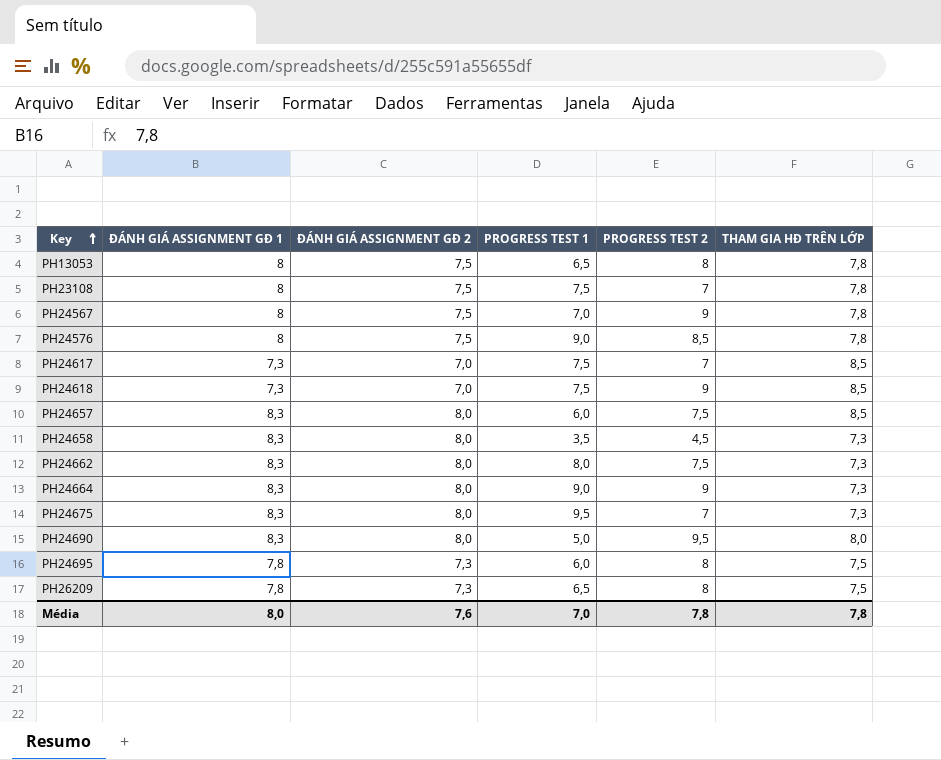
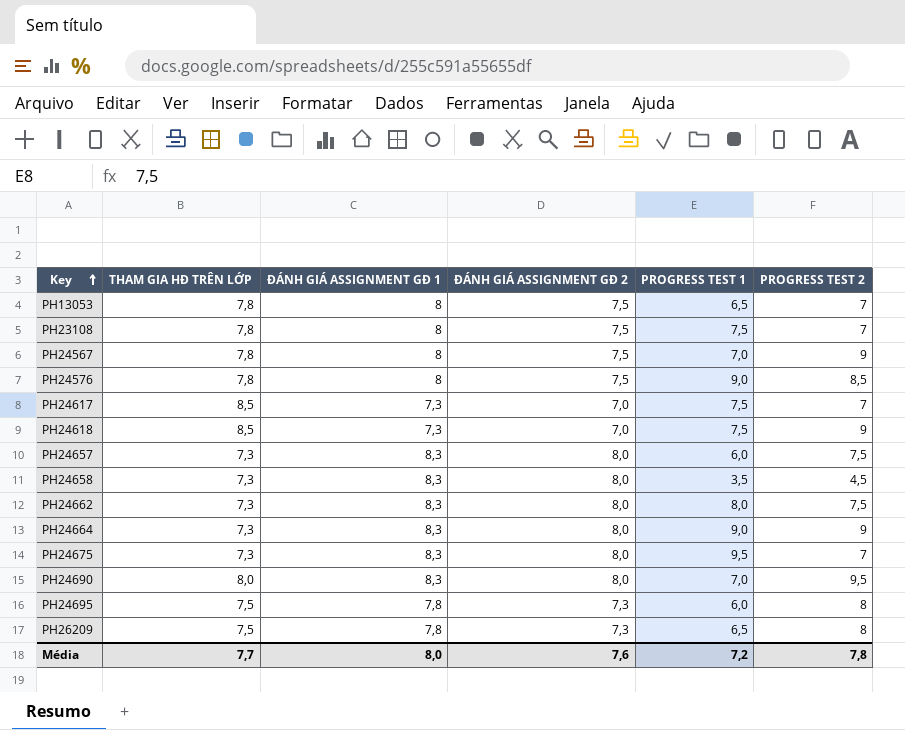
column THAM GIA HĐ TRÊN LỚP | position: 6 -> 2
PH13053 | PROGRESS TEST 2: 8 -> 7
PH24657 | THAM GIA HĐ TRÊN LỚP: 8,5 -> 7,3
PH24690 | PROGRESS TEST 1: 5,0 -> 7,0
Média | THAM GIA HĐ TRÊN LỚP: 7,8 -> 7,7
Média | PROGRESS TEST 1: 7,0 -> 7,2

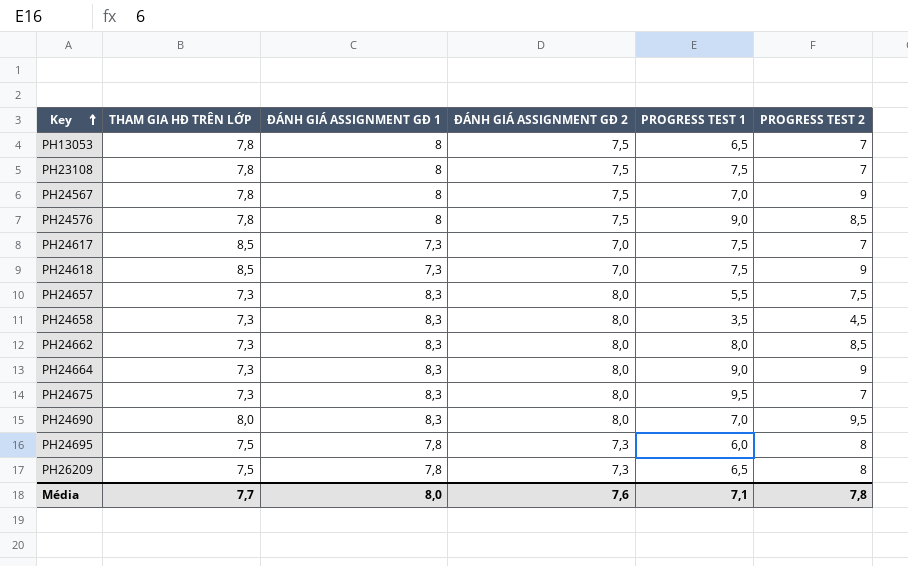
PH24657 | PROGRESS TEST 1: 6,0 -> 5,5
PH24662 | PROGRESS TEST 2: 7,5 -> 8,5
Média | PROGRESS TEST 1: 7,2 -> 7,1

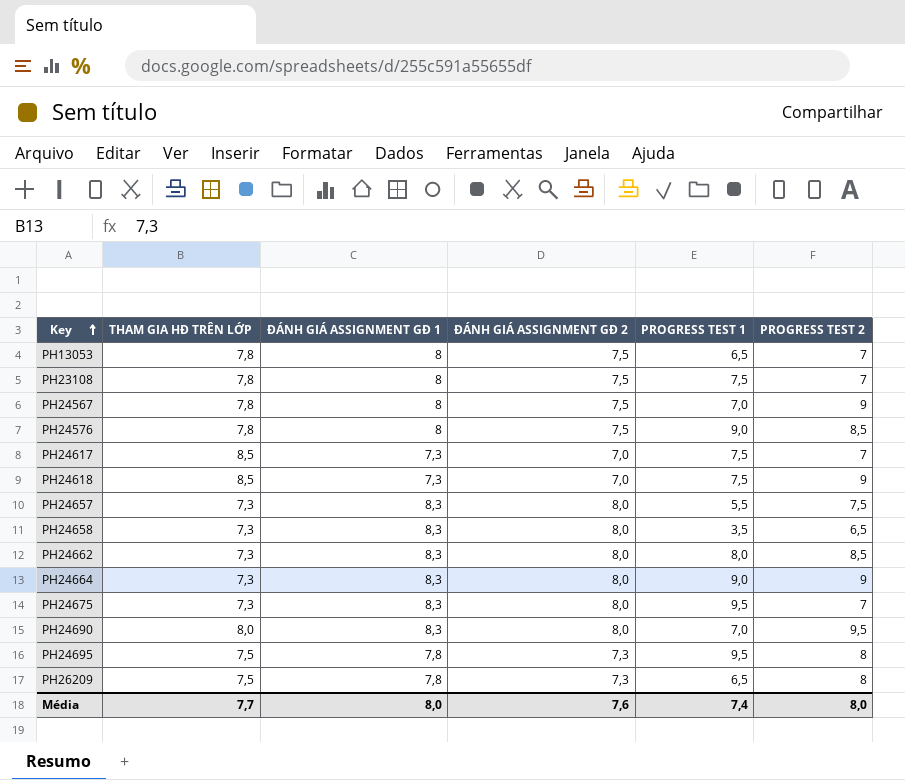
PH24658 | PROGRESS TEST 2: 4,5 -> 6,5
PH24695 | PROGRESS TEST 1: 6,0 -> 9,5
Média | PROGRESS TEST 1: 7,1 -> 7,4
Média | PROGRESS TEST 2: 7,8 -> 8,0

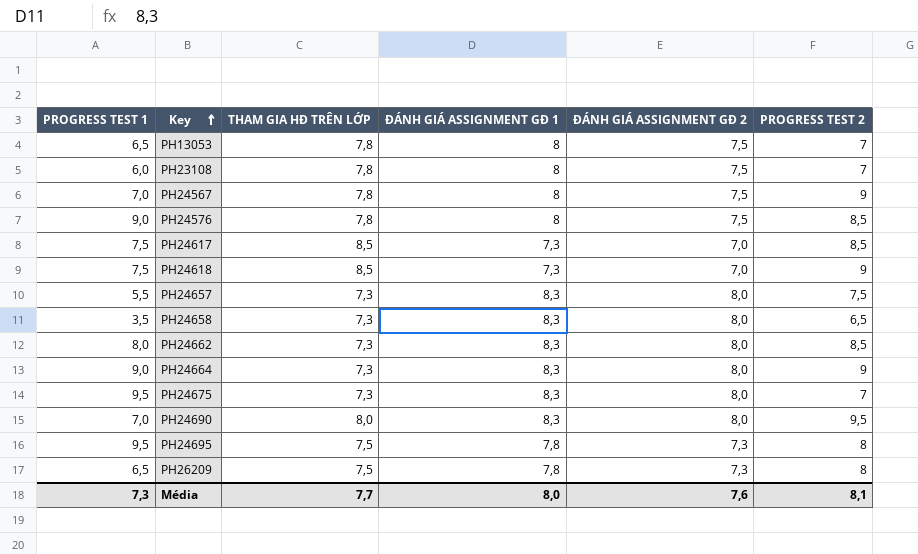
column PROGRESS TEST 1 | position: 5 -> 1
PH23108 | PROGRESS TEST 1: 7,5 -> 6,0
PH24617 | PROGRESS TEST 2: 7 -> 8,5
Média | PROGRESS TEST 1: 7,4 -> 7,3
Média | PROGRESS TEST 2: 8,0 -> 8,1

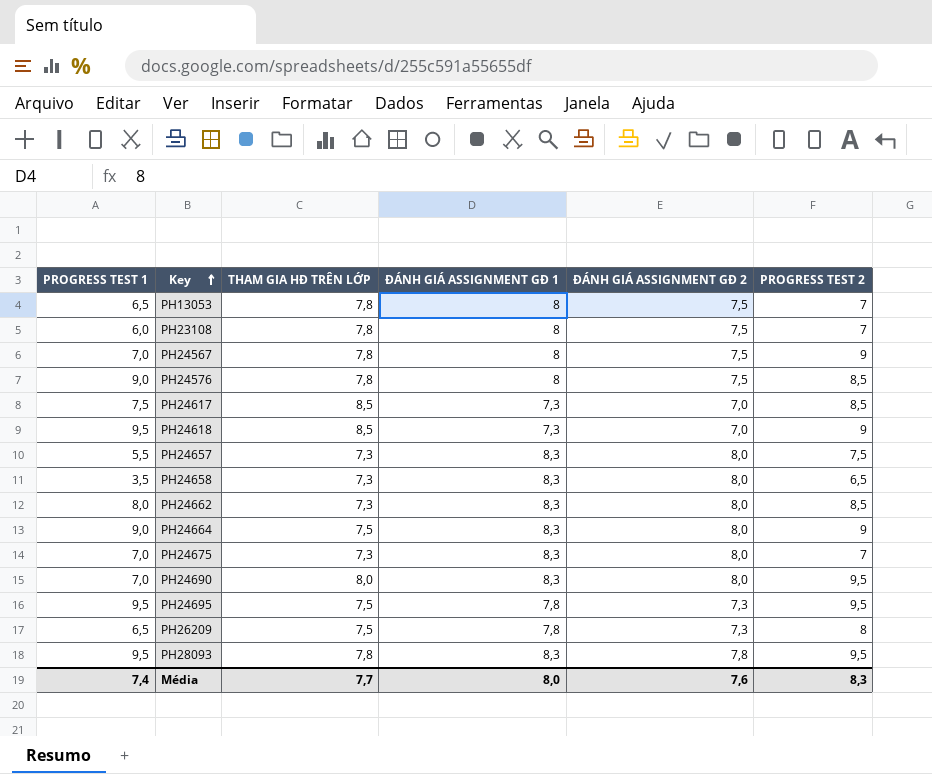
PH24618 | PROGRESS TEST 1: 7,5 -> 9,5
PH24664 | THAM GIA HĐ TRÊN LỚP: 7,3 -> 7,5
PH24675 | PROGRESS TEST 1: 9,5 -> 7,0
PH24695 | PROGRESS TEST 2: 8 -> 9,5
row PH28093: none -> 9,5 | 7,8 | 8,3 | 7,8 | 9,5
Média | PROGRESS TEST 1: 7,3 -> 7,4
Média | PROGRESS TEST 2: 8,1 -> 8,3

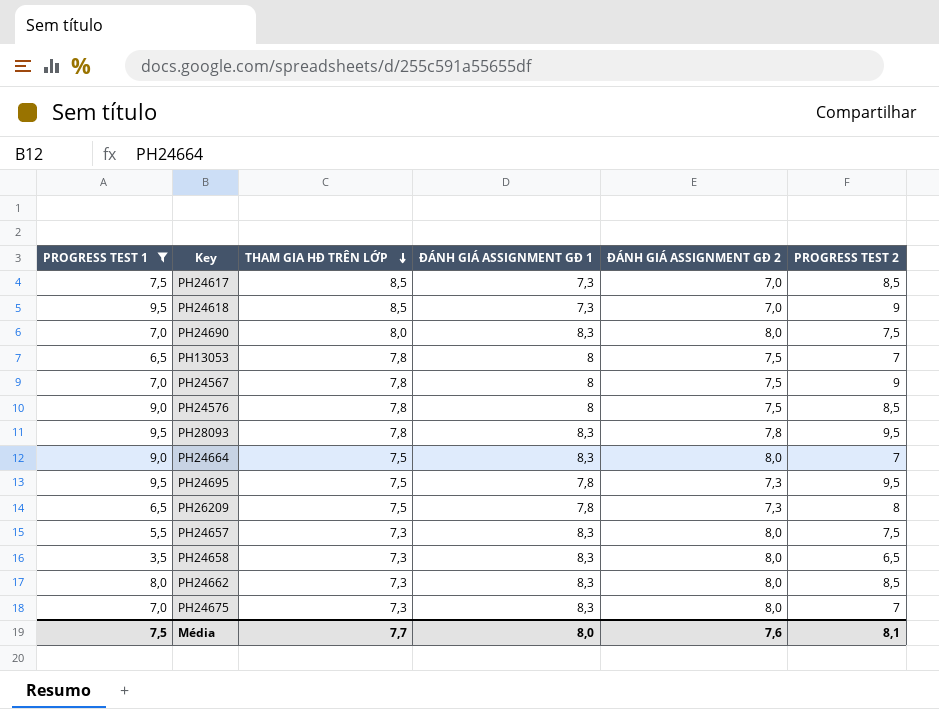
filter: none -> PROGRESS TEST 1 != 6,0
row order: Key ascending -> THAM GIA HĐ TRÊN LỚP descending
PH24690 | PROGRESS TEST 2: 9,5 -> 7,5
PH24664 | PROGRESS TEST 2: 9 -> 7
Média | PROGRESS TEST 1: 7,4 -> 7,5
Média | PROGRESS TEST 2: 8,3 -> 8,1

